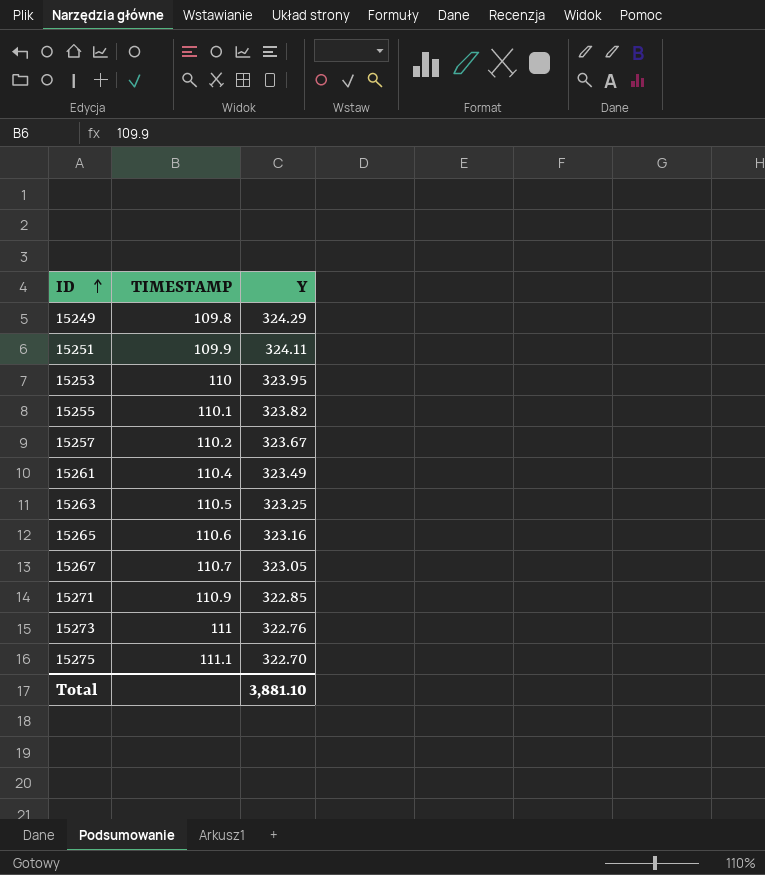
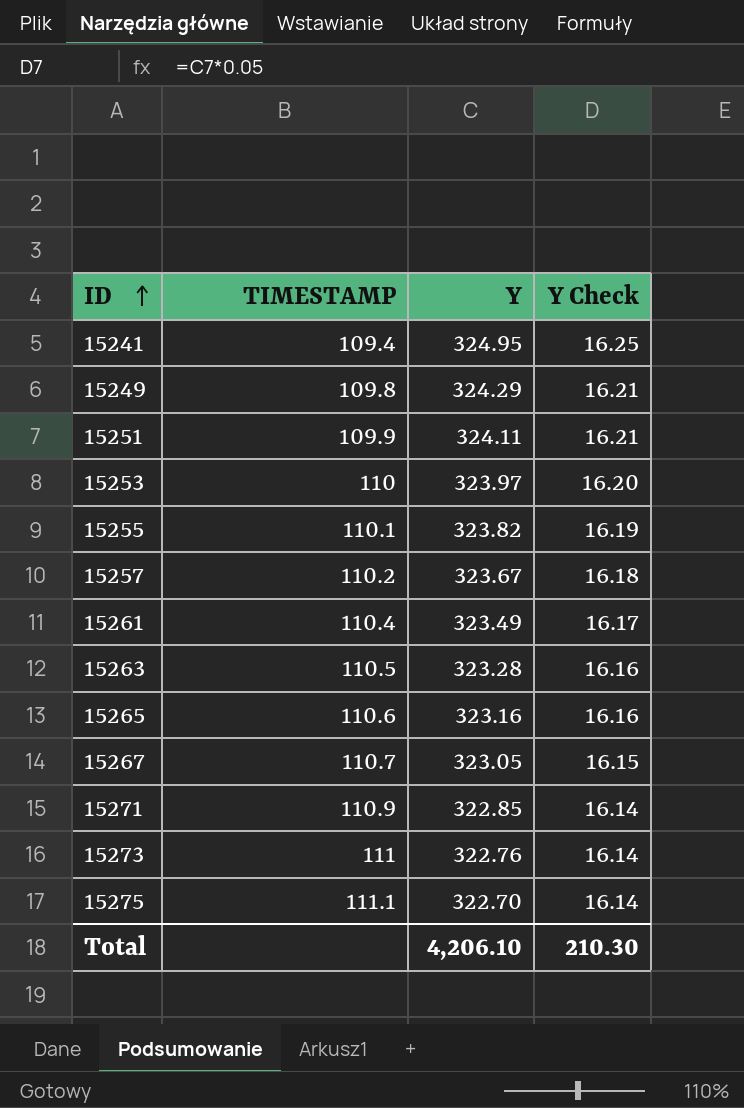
column Y Check | formula: none -> [Y] * 0.05
row 15241: none -> 109.4 | 324.95 | 16.25
15253 | Y: 323.95 -> 323.97
15263 | Y: 323.25 -> 323.28
Total | Y: 3,881.10 -> 4,206.10

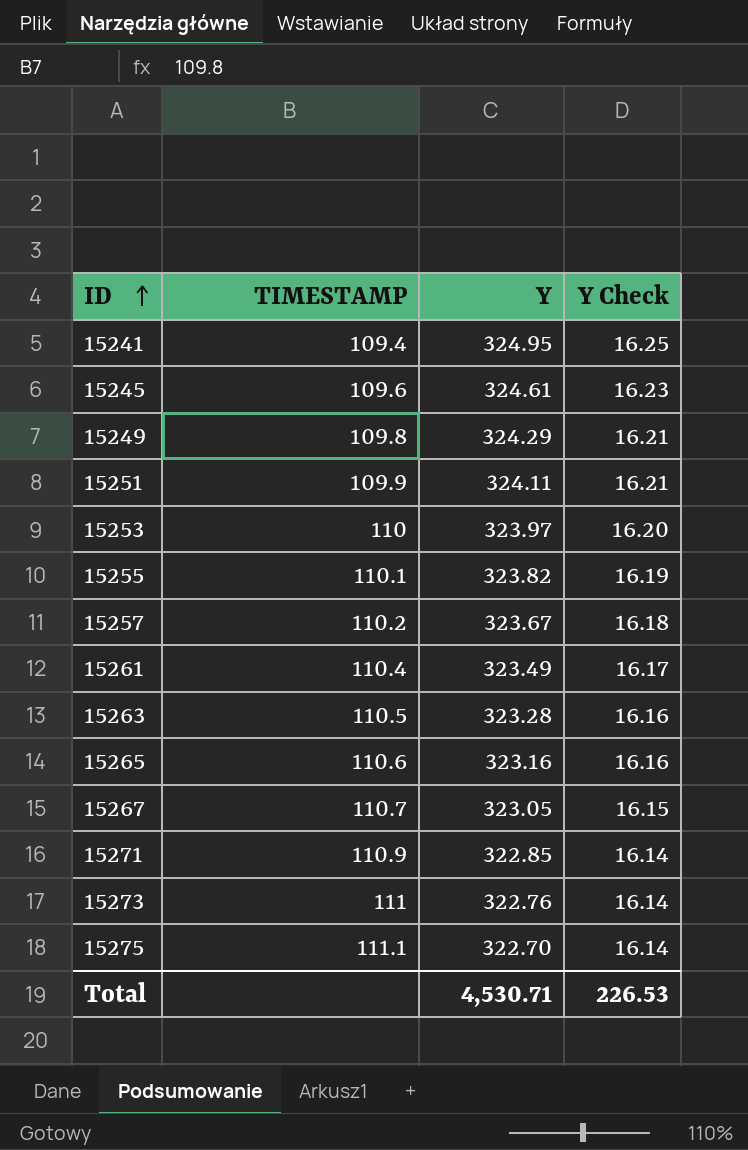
row 15245: none -> 109.6 | 324.61 | 16.23
Total | Y: 4,206.10 -> 4,530.71
Total | Y Check: 210.30 -> 226.53

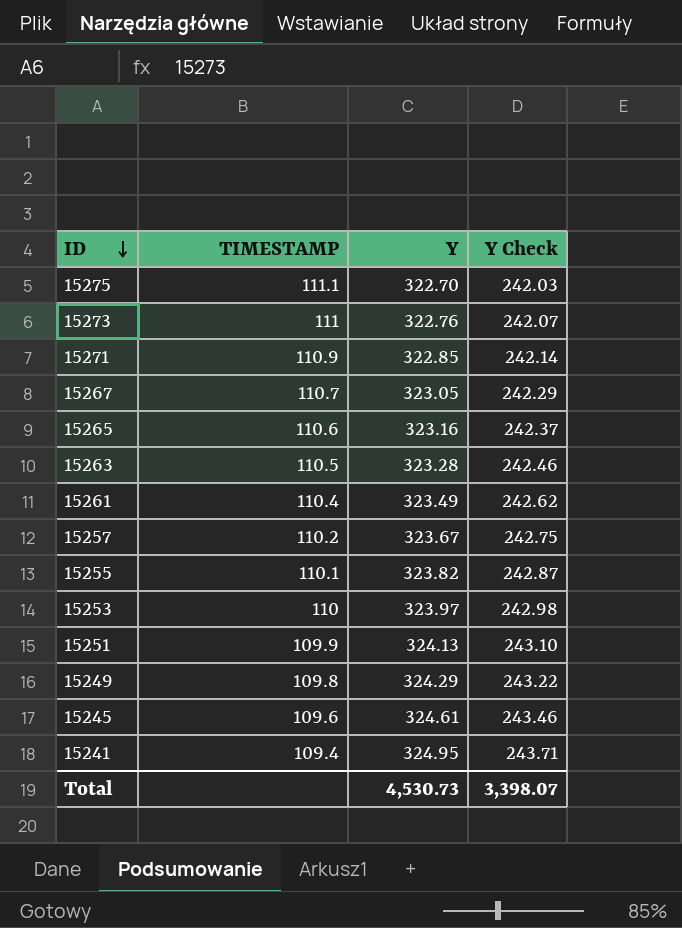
row order: ID ascending -> ID descending
column Y Check | formula: [Y] * 0.05 -> [Y] * 0.75
15251 | Y: 324.11 -> 324.13
Total | Y: 4,530.71 -> 4,530.73
Total | Y Check: 226.53 -> 3,398.07

